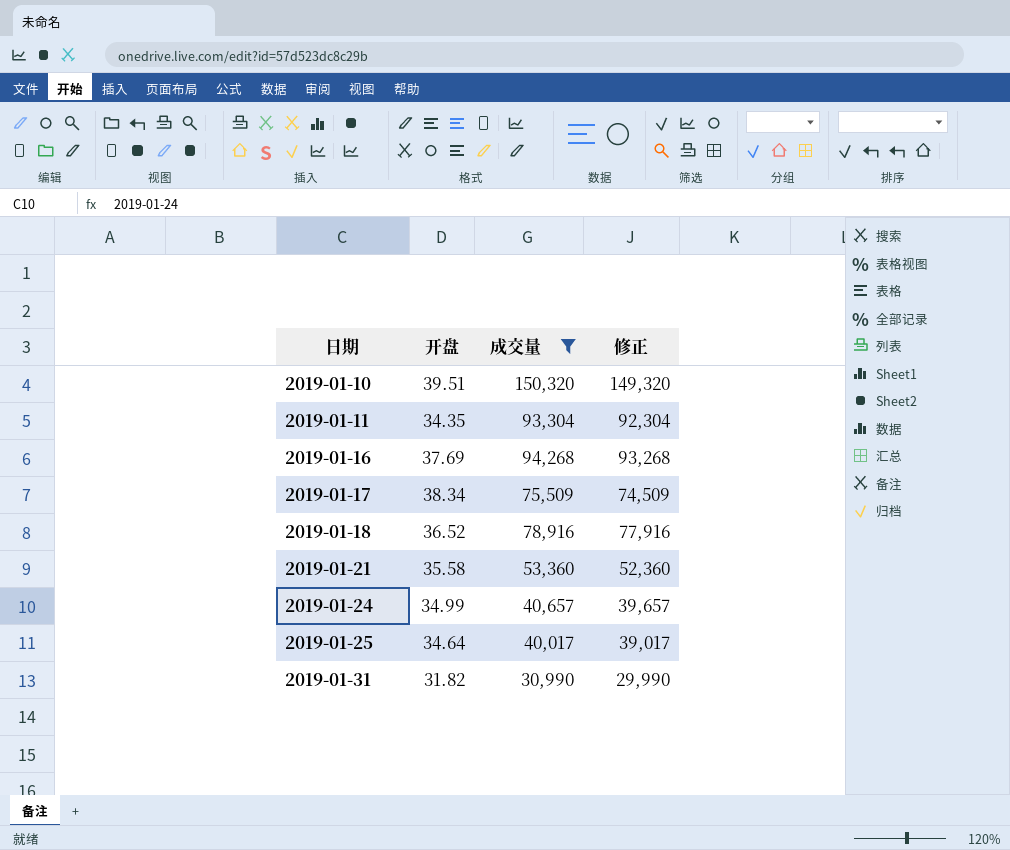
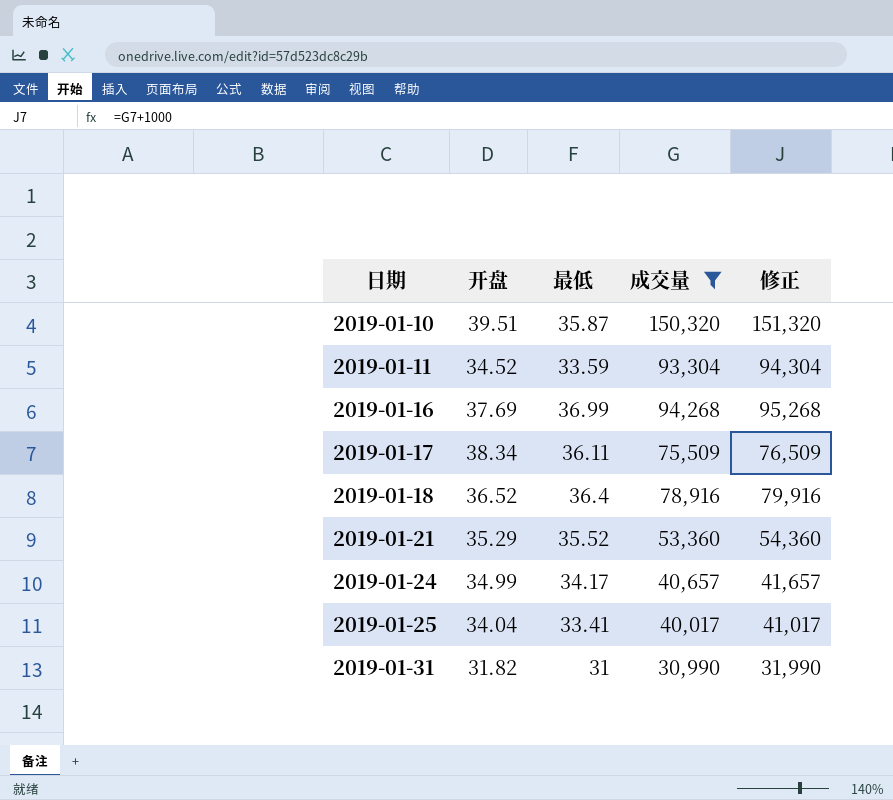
column 最低 | position: none -> 3
column 修正 | formula: [成交量] - 1000 -> [成交量] + 1000
2019-01-11 | 开盘: 34.35 -> 34.52
2019-01-21 | 开盘: 35.58 -> 35.29
2019-01-25 | 开盘: 34.64 -> 34.04

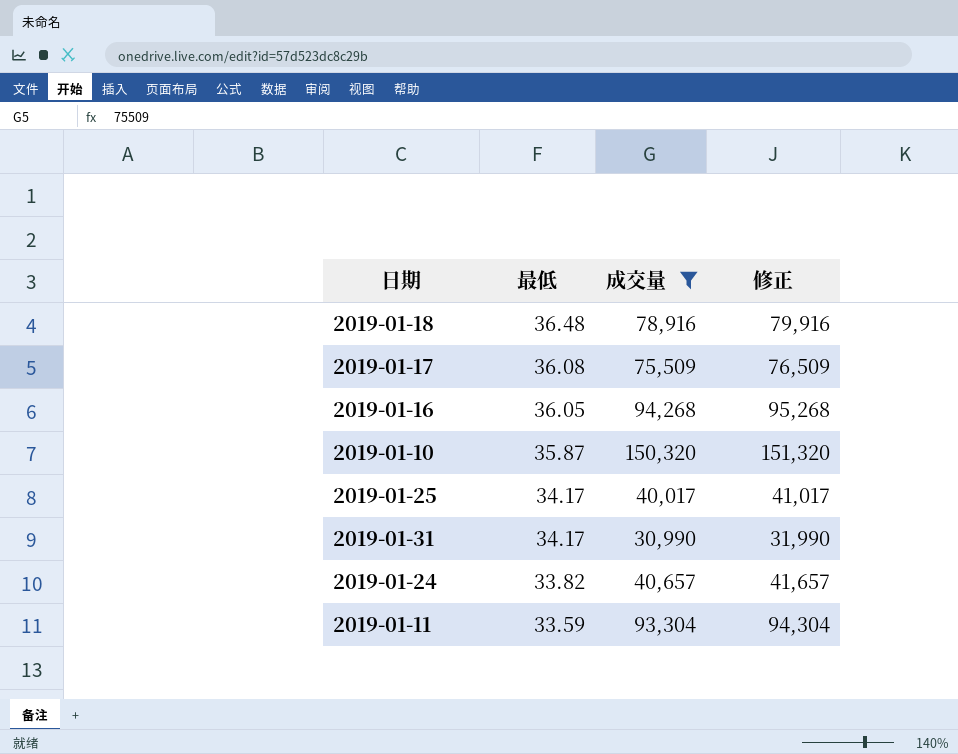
row order: 日期 ascending -> 最低 descending
column 开盘 | position: 2 -> none
row 2019-01-21: 35.29 | 35.52 | 53,360 | 54,360 -> none
2019-01-18 | 最低: 36.4 -> 36.48
2019-01-17 | 最低: 36.11 -> 36.08
2019-01-16 | 最低: 36.99 -> 36.05
2019-01-25 | 最低: 33.41 -> 34.17
2019-01-31 | 最低: 31 -> 34.17
2019-01-24 | 最低: 34.17 -> 33.82

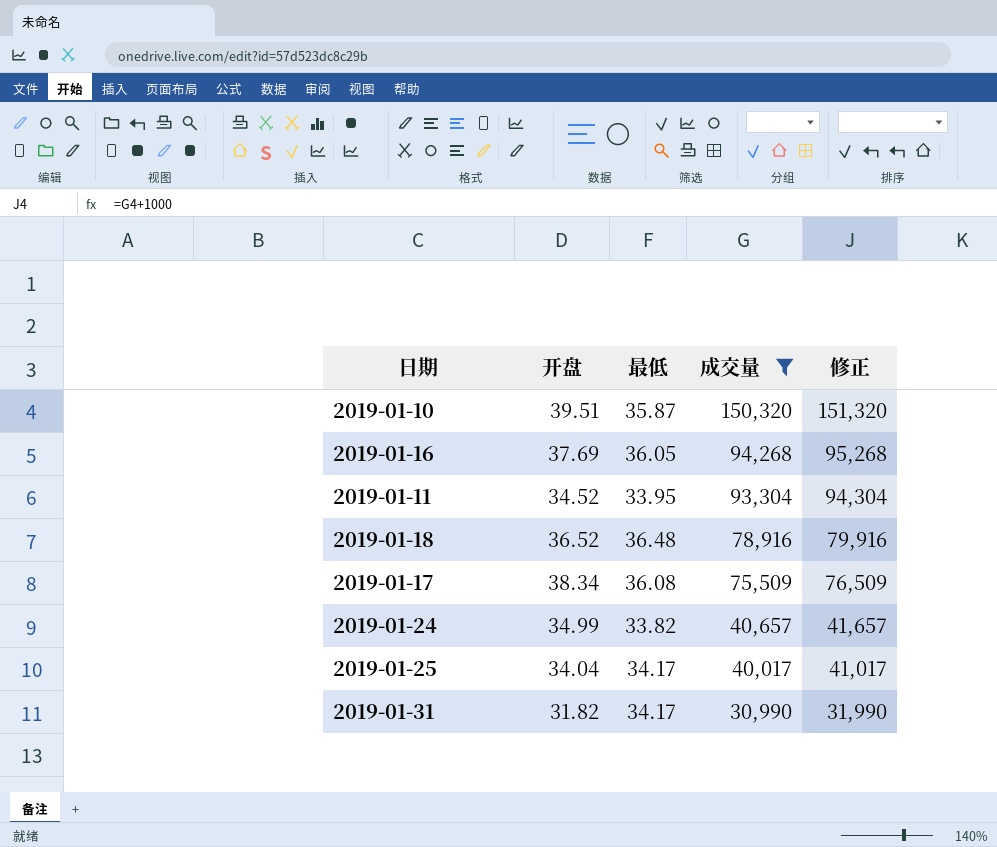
row order: 最低 descending -> 成交量 descending
column 开盘 | position: none -> 2
2019-01-11 | 最低: 33.59 -> 33.95

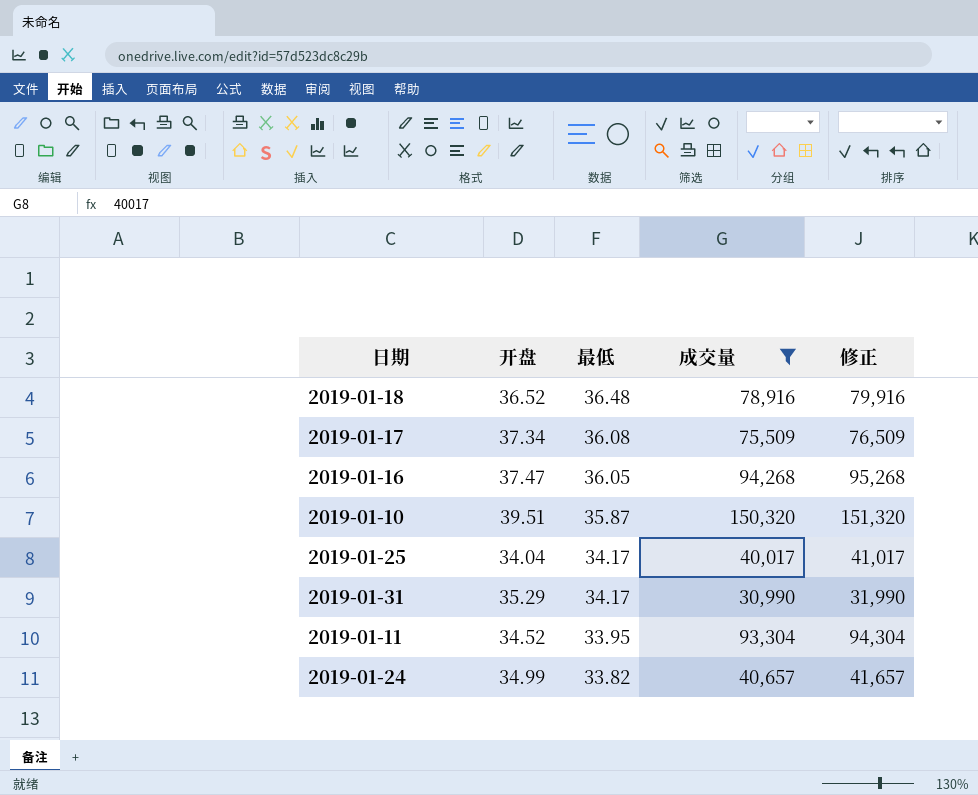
row order: 成交量 descending -> 最低 descending
2019-01-17 | 开盘: 38.34 -> 37.34
2019-01-16 | 开盘: 37.69 -> 37.47
2019-01-31 | 开盘: 31.82 -> 35.29

